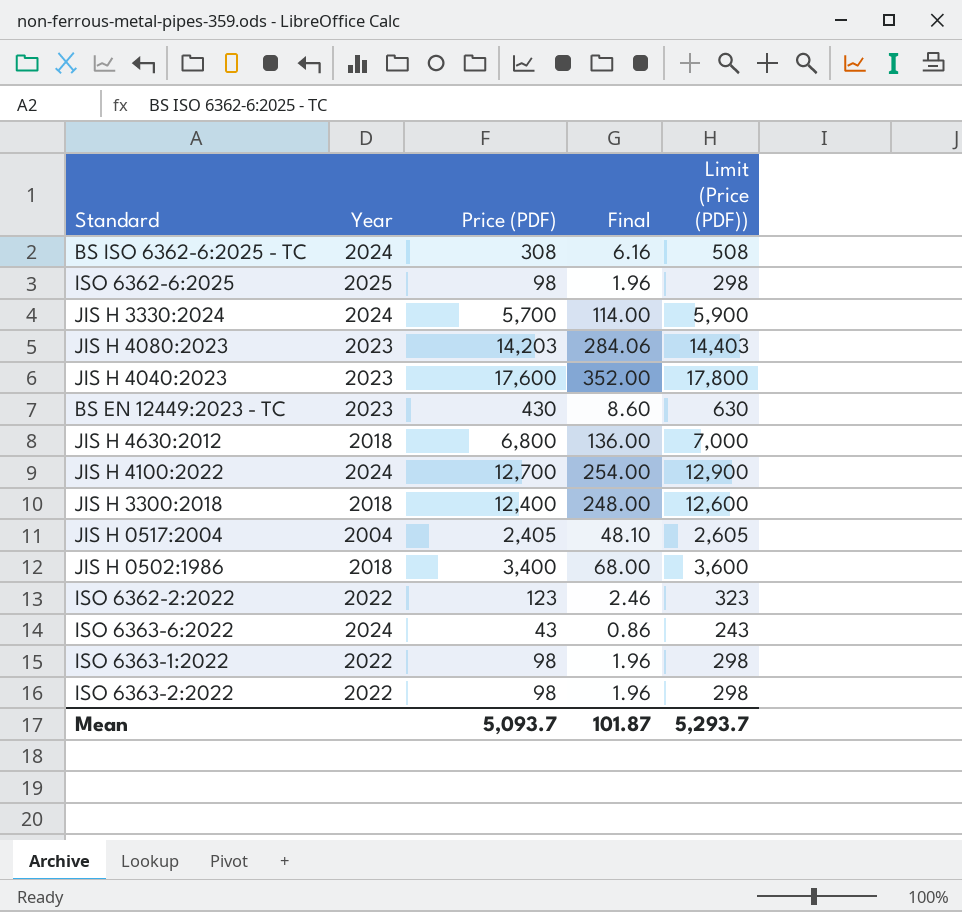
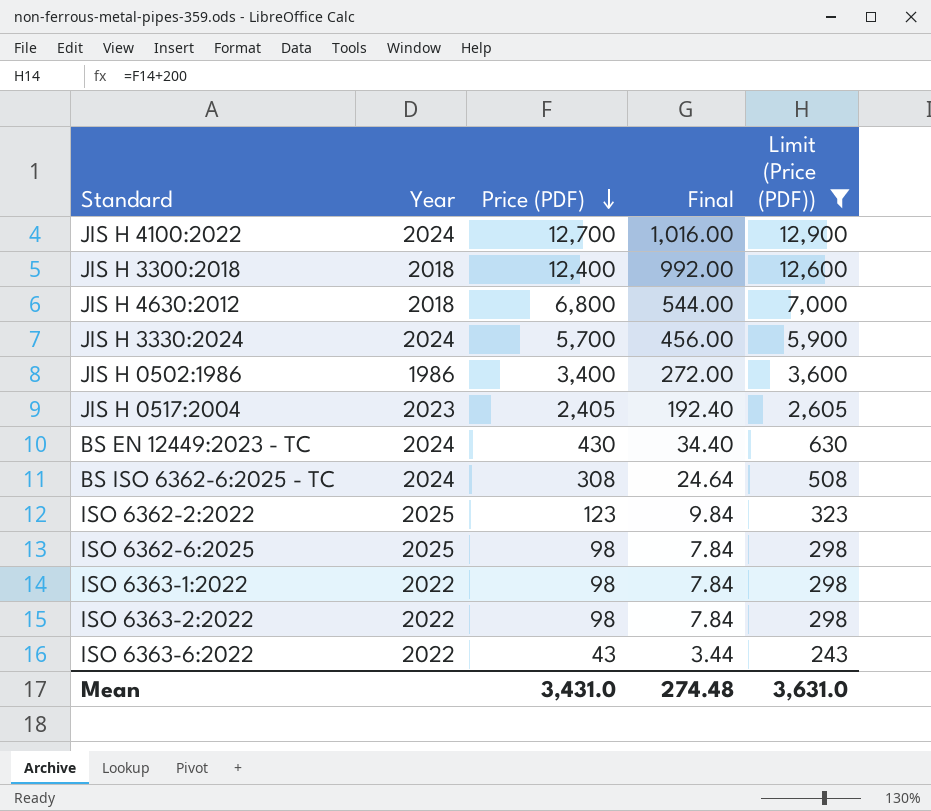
filter: none -> Limit (Price (PDF)) <= 12,900
row order: none -> Price (PDF) descending
column Final | formula: [Price (PDF)] * 0.02 -> [Price (PDF)] * 0.08
JIS H 0502:1986 | Year: 2018 -> 1986
JIS H 0517:2004 | Year: 2004 -> 2023
BS EN 12449:2023 - TC | Year: 2023 -> 2024
ISO 6362-2:2022 | Year: 2022 -> 2025
ISO 6363-6:2022 | Year: 2024 -> 2022
Mean | Price (PDF): 5,093.7 -> 3,431.0
Mean | Final: 101.87 -> 274.48
Mean | Limit (Price (PDF)): 5,293.7 -> 3,631.0

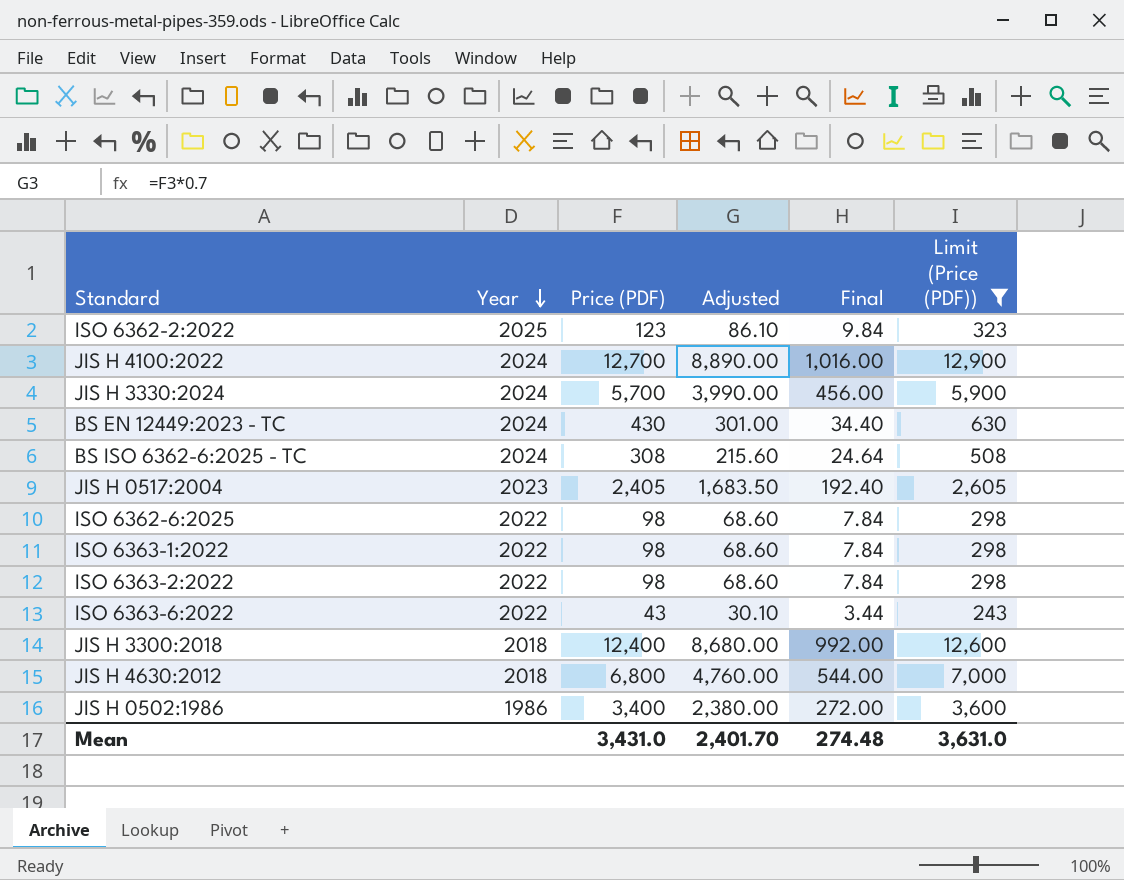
row order: Price (PDF) descending -> Year descending
column Adjusted | formula: none -> [Price (PDF)] * 0.7
ISO 6362-6:2025 | Year: 2025 -> 2022

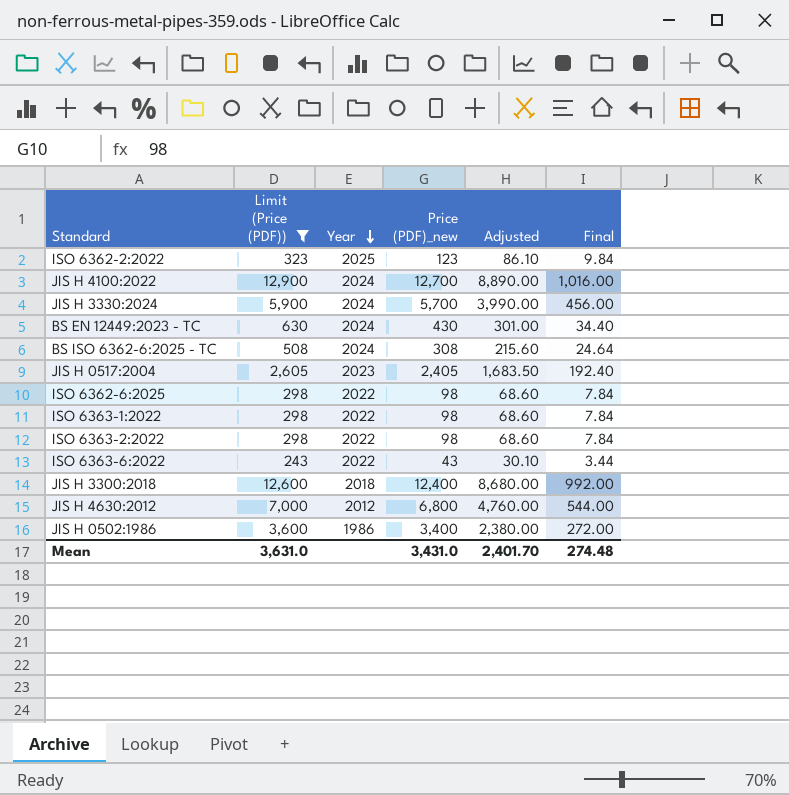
column Limit (Price (PDF)) | position: 6 -> 2
column name: Price (PDF) -> Price (PDF)_new
JIS H 4630:2012 | Year: 2018 -> 2012

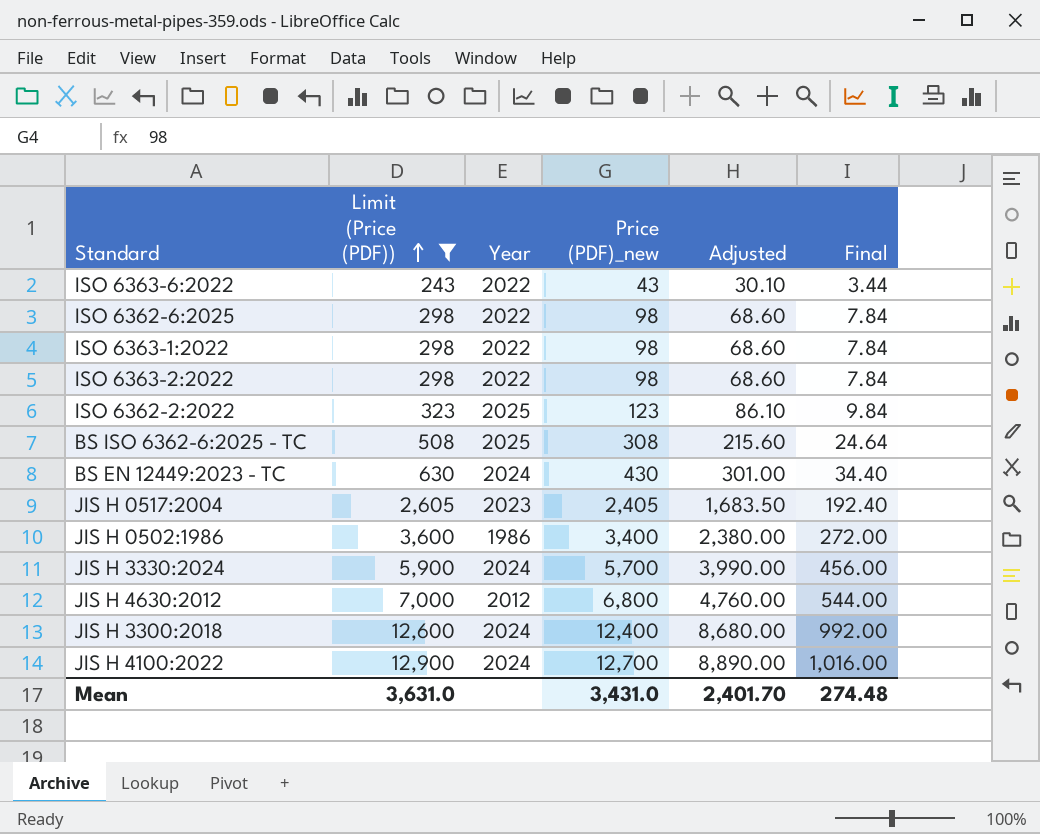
row order: Year descending -> Limit (Price (PDF)) ascending
BS ISO 6362-6:2025 - TC | Year: 2024 -> 2025
JIS H 3300:2018 | Year: 2018 -> 2024

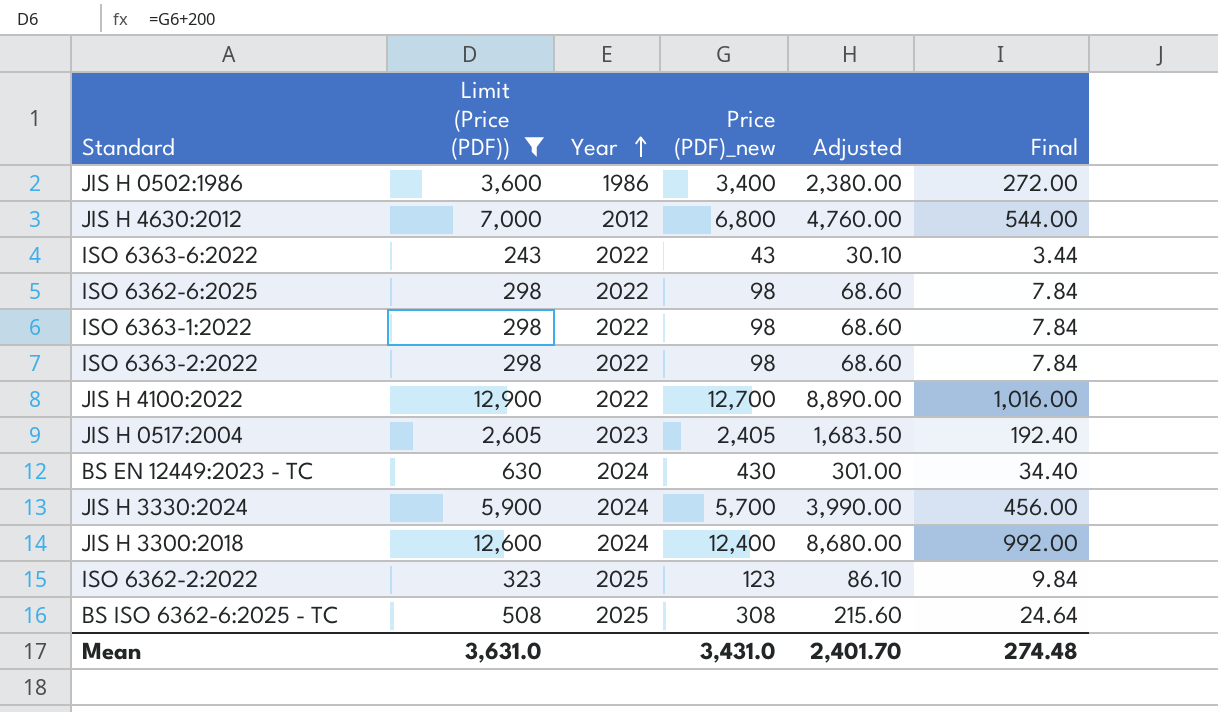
row order: Limit (Price (PDF)) ascending -> Year ascending
JIS H 4100:2022 | Year: 2024 -> 2022

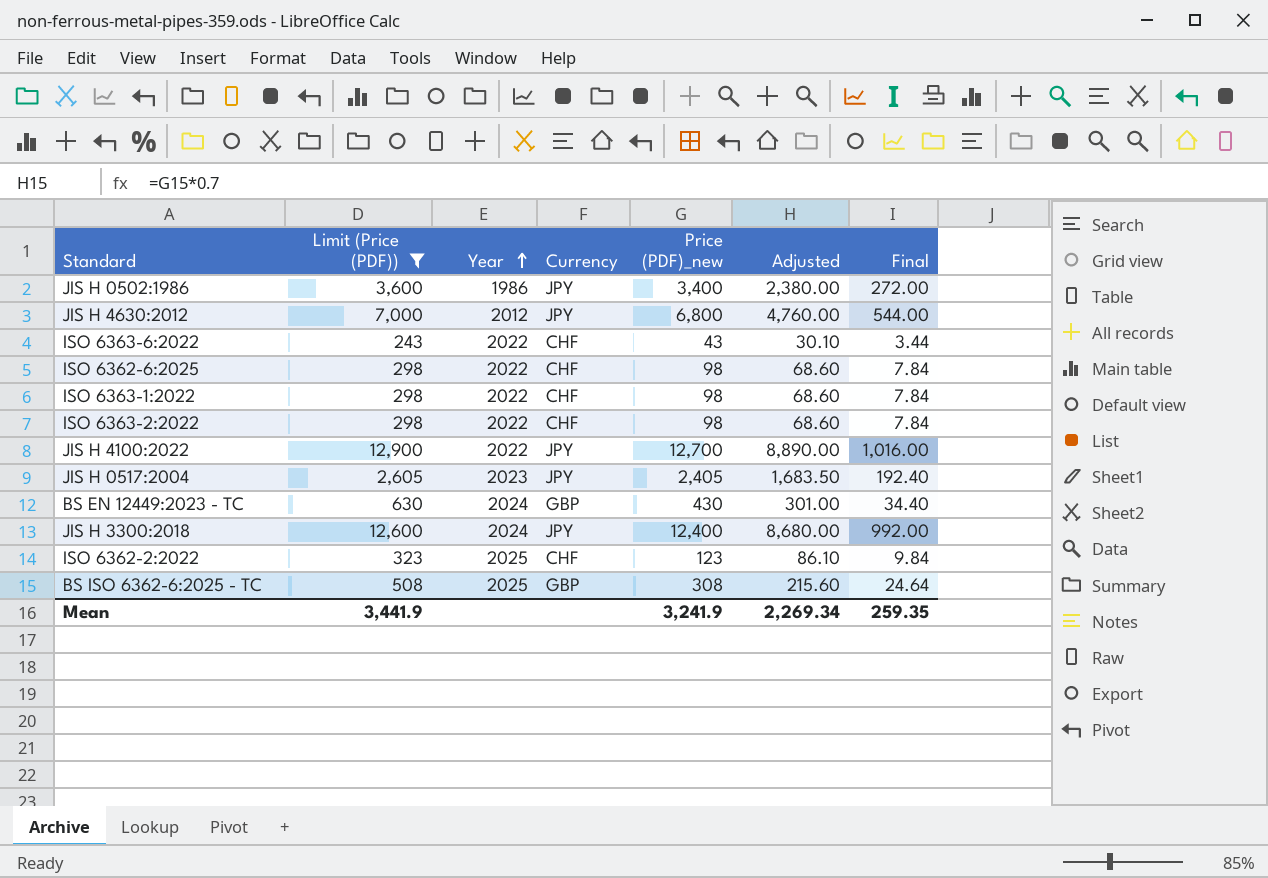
column Currency | position: none -> 4
row JIS H 3330:2024: 5,900 | 2024 | 5,700 | 3,990.00 | 456.00 -> none
Mean | Limit (Price (PDF)): 3,631.0 -> 3,441.9
Mean | Price (PDF)_new: 3,431.0 -> 3,241.9
Mean | Adjusted: 2,401.70 -> 2,269.34
Mean | Final: 274.48 -> 259.35

